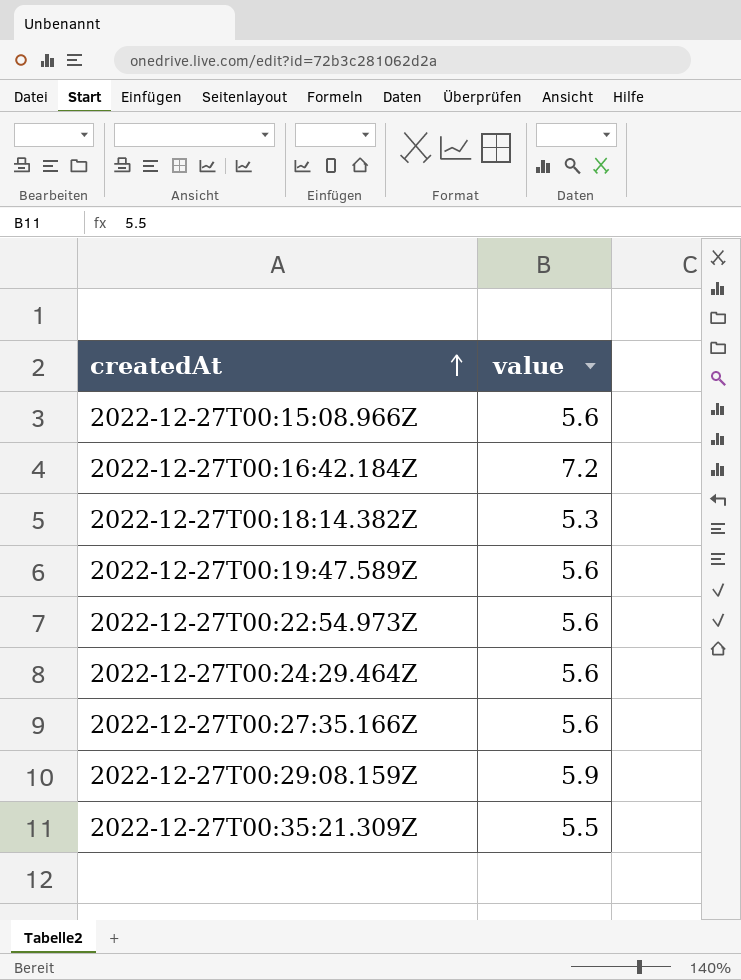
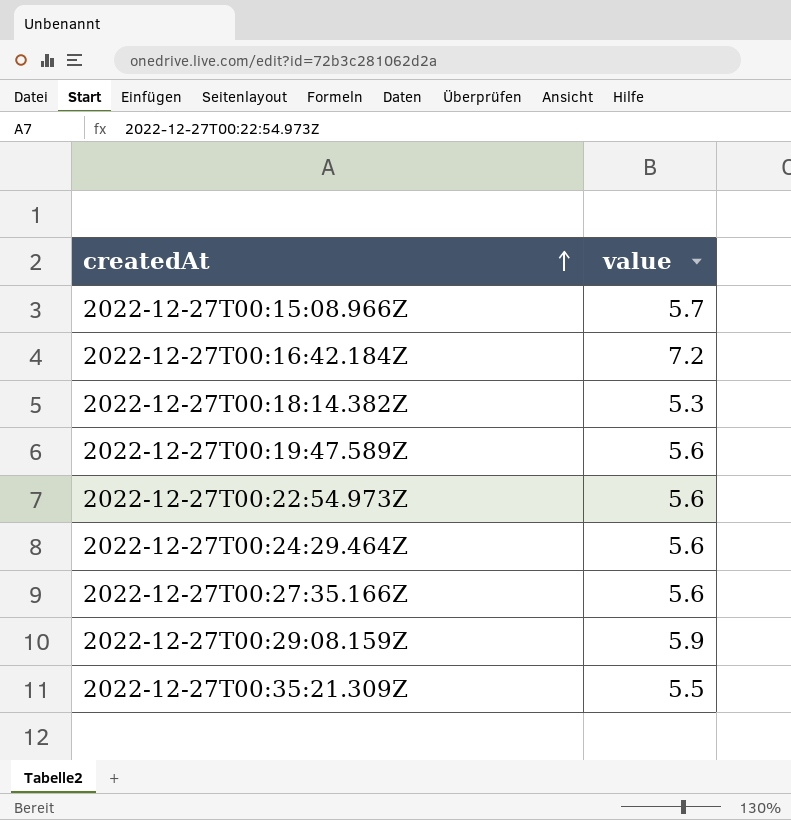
2022-12-27T00:15:08.966Z | value: 5.6 -> 5.7

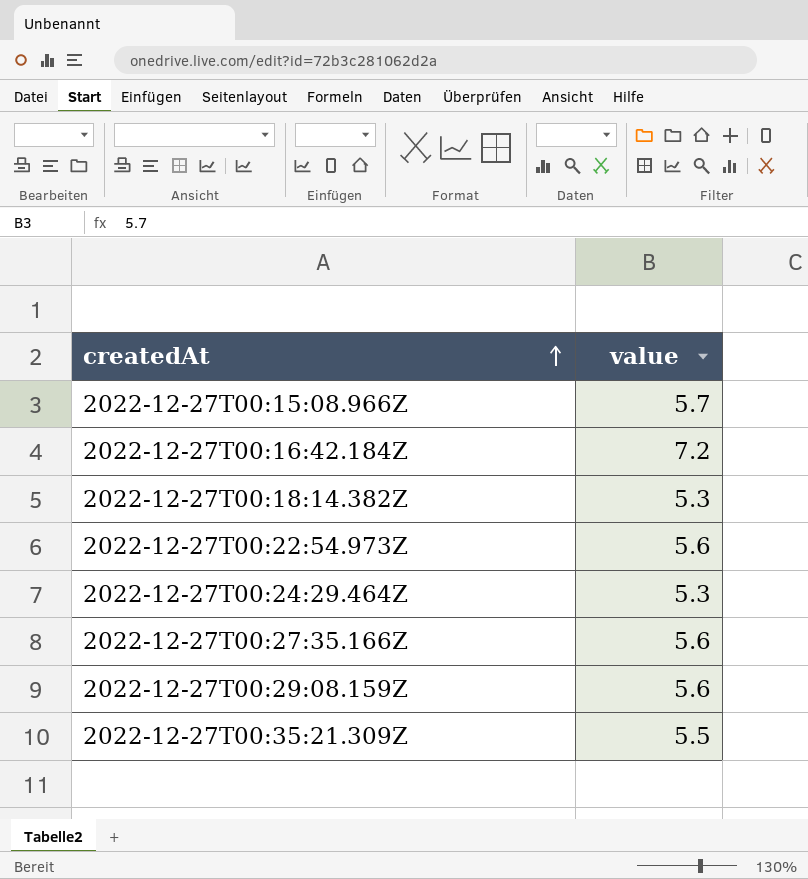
row 2022-12-27T00:19:47.589Z: 5.6 -> none
2022-12-27T00:24:29.464Z | value: 5.6 -> 5.3
2022-12-27T00:29:08.159Z | value: 5.9 -> 5.6

